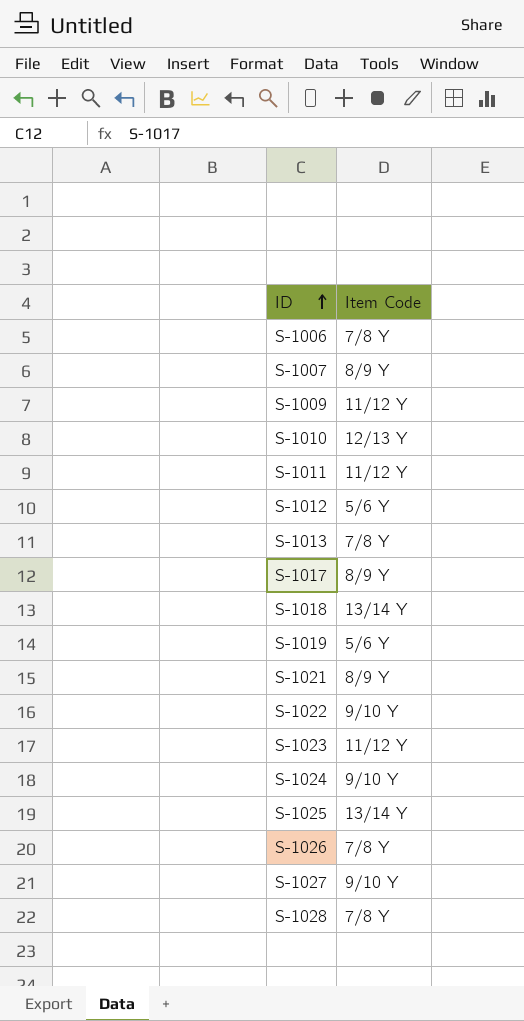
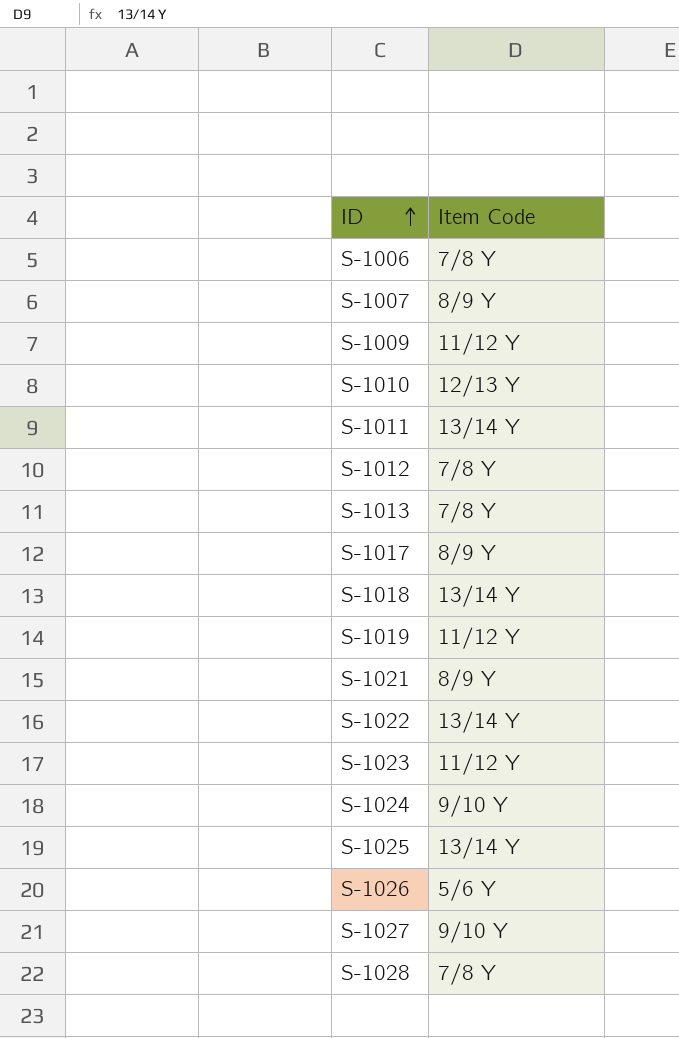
S-1011 | Item Code: 11/12 Y -> 13/14 Y
S-1012 | Item Code: 5/6 Y -> 7/8 Y
S-1019 | Item Code: 5/6 Y -> 11/12 Y
S-1022 | Item Code: 9/10 Y -> 13/14 Y
S-1026 | Item Code: 7/8 Y -> 5/6 Y

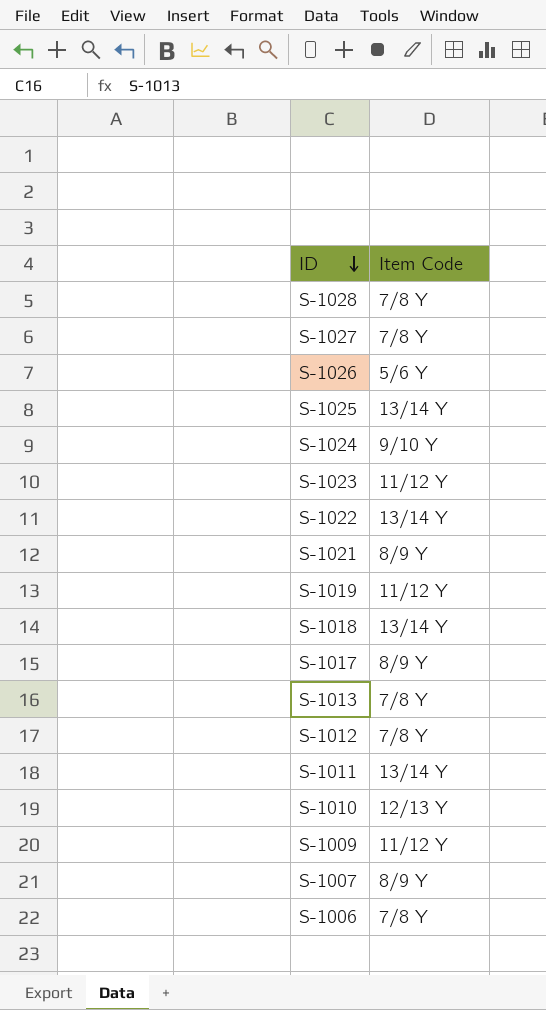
row order: ID ascending -> ID descending
S-1027 | Item Code: 9/10 Y -> 7/8 Y

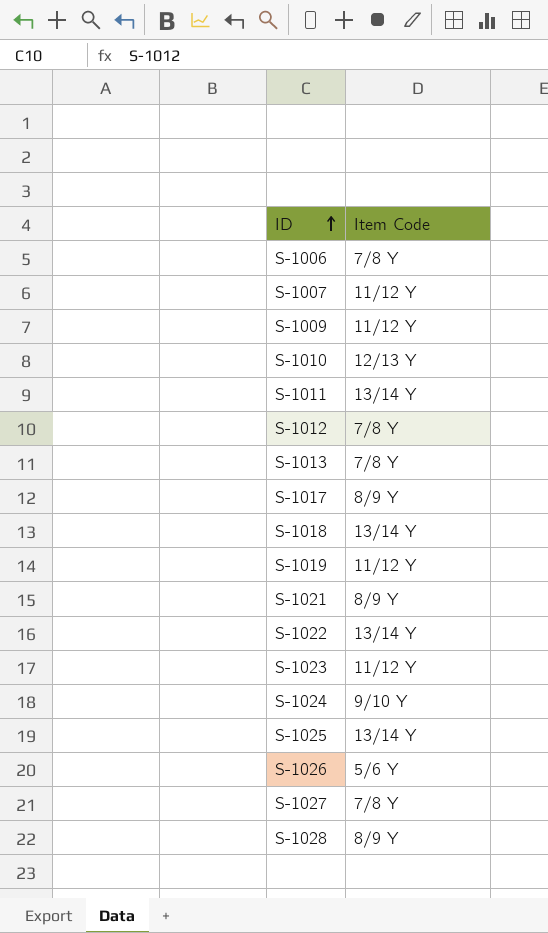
row order: ID descending -> ID ascending
S-1007 | Item Code: 8/9 Y -> 11/12 Y
S-1028 | Item Code: 7/8 Y -> 8/9 Y

